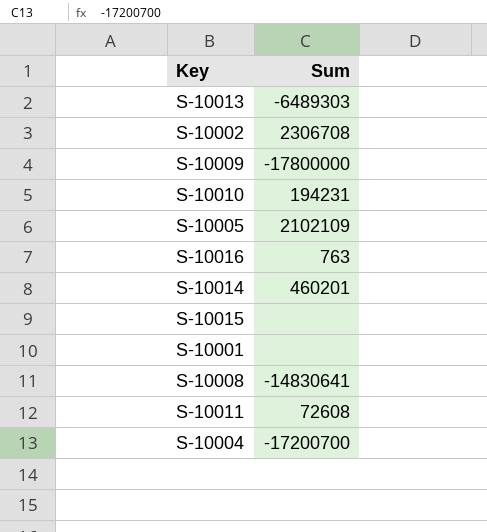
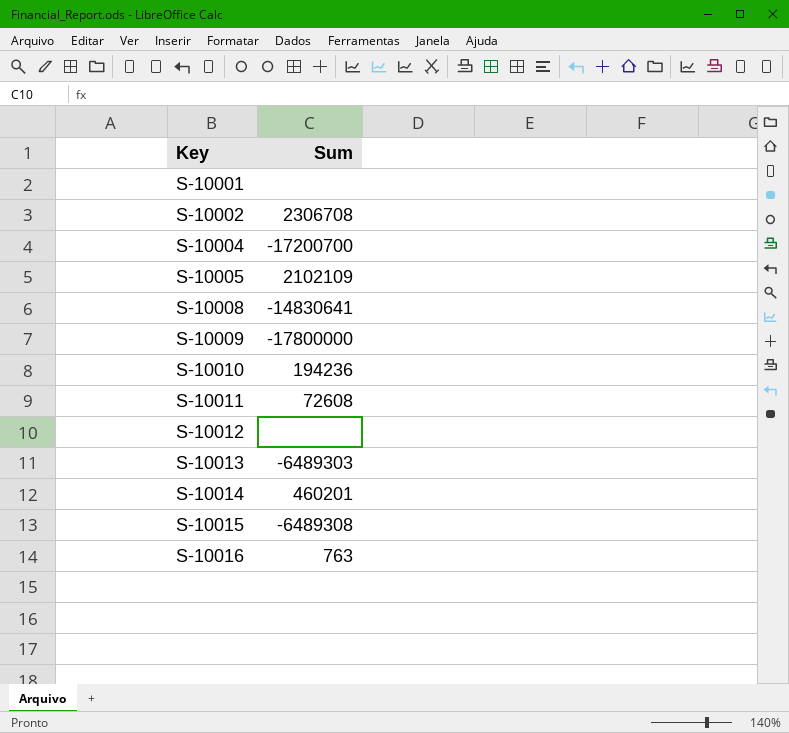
row order: none -> Key ascending
S-10010 | Sum: 194231 -> 194236
row S-10012: none -> none
S-10015 | Sum: none -> -6489308

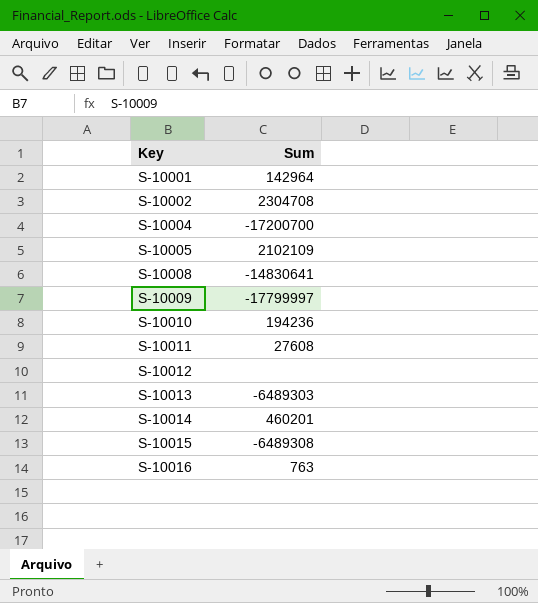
S-10001 | Sum: none -> 142964
S-10002 | Sum: 2306708 -> 2304708
S-10009 | Sum: -17800000 -> -17799997
S-10011 | Sum: 72608 -> 27608

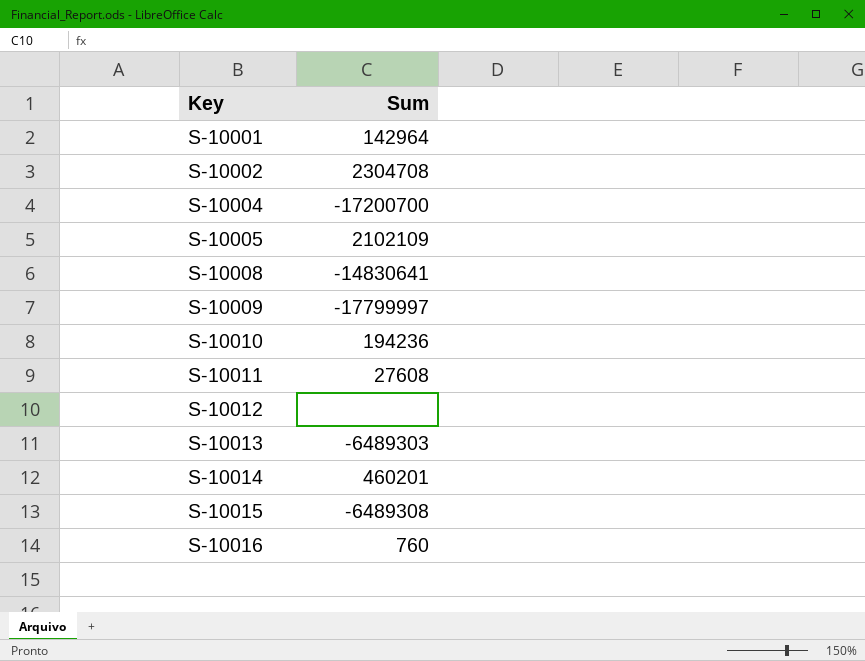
S-10016 | Sum: 763 -> 760

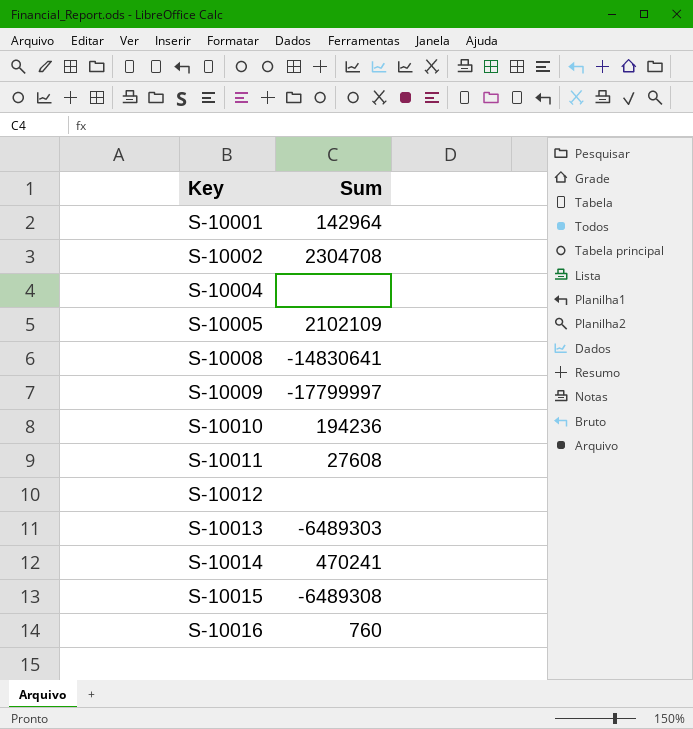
S-10004 | Sum: -17200700 -> none
S-10014 | Sum: 460201 -> 470241

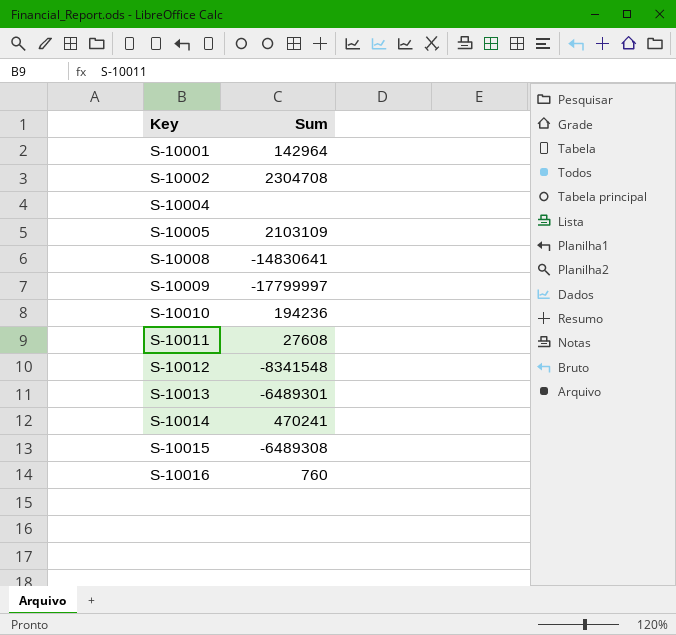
S-10005 | Sum: 2102109 -> 2103109
S-10012 | Sum: none -> -8341548
S-10013 | Sum: -6489303 -> -6489301

